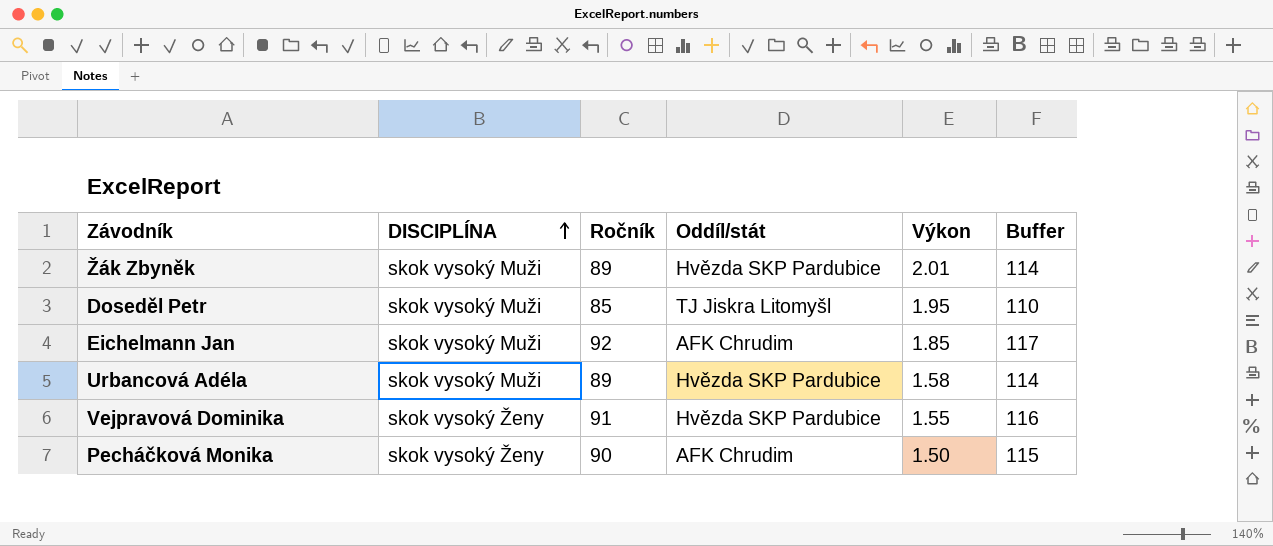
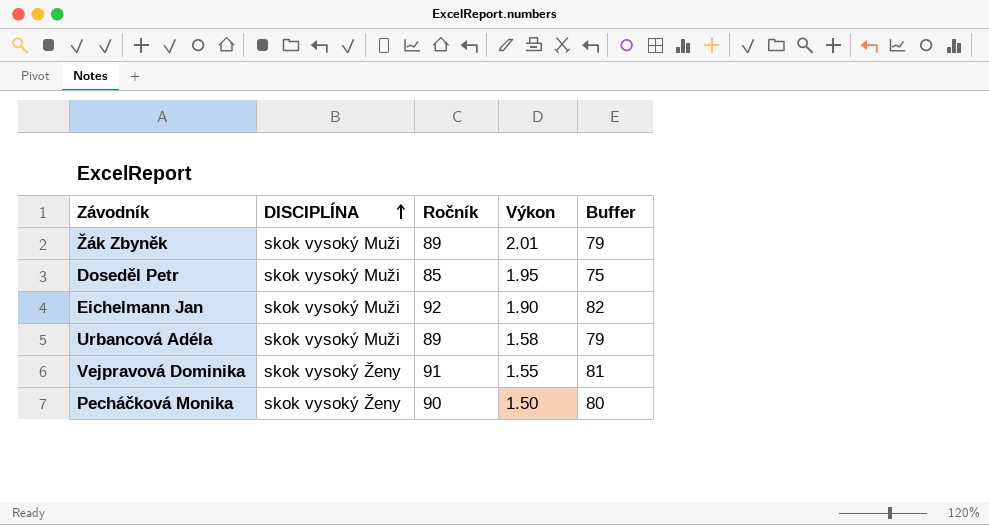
column Oddíl/stát | position: 4 -> none
column Buffer | formula: [Ročník] + 25 -> [Ročník] - 10
Eichelmann Jan | Výkon: 1.85 -> 1.90

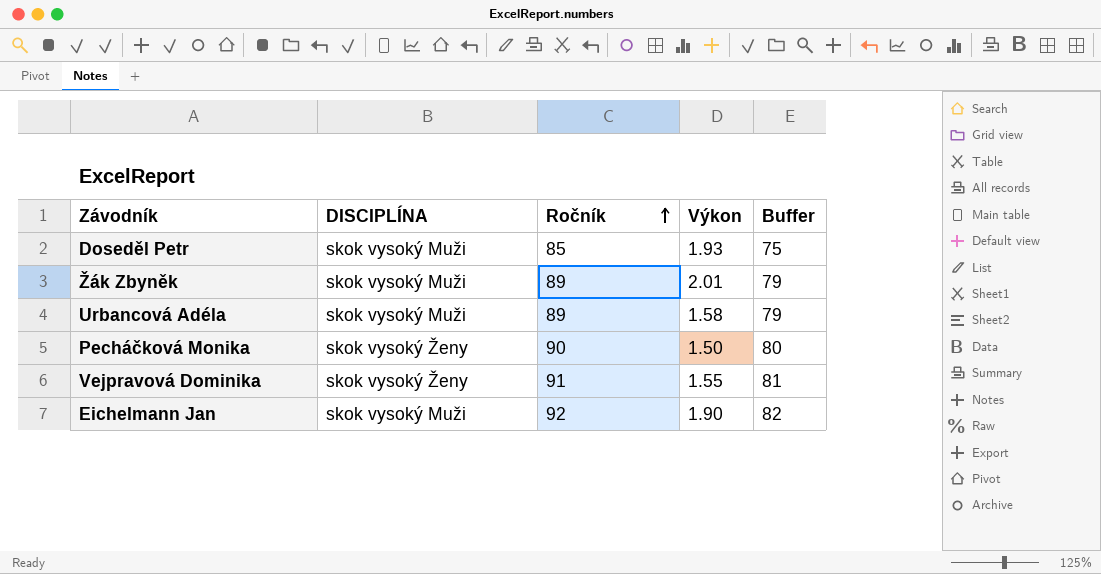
row order: DISCIPLÍNA ascending -> Ročník ascending
Doseděl Petr | Výkon: 1.95 -> 1.93

